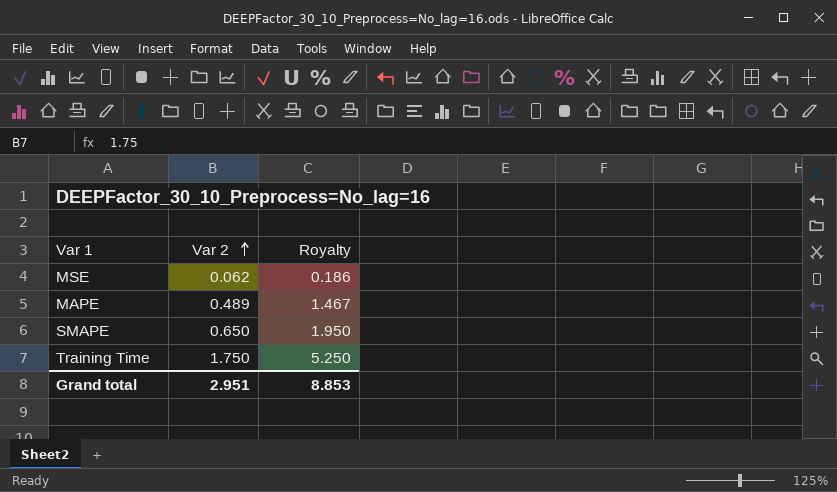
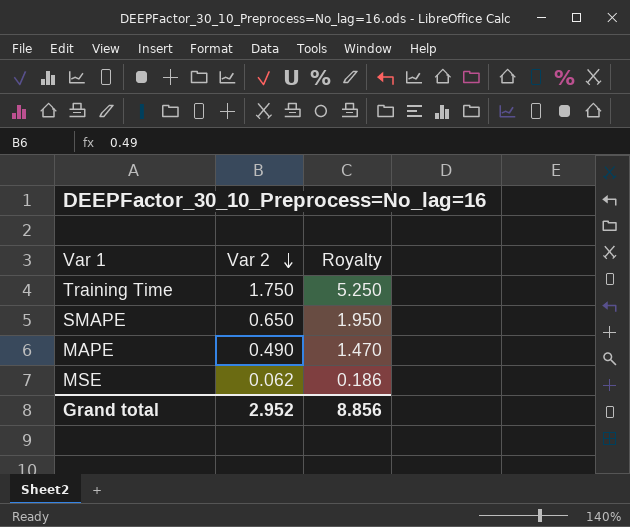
row order: Var 2 ascending -> Var 2 descending
MAPE | Var 2: 0.489 -> 0.490
MAPE | Royalty: 1.467 -> 1.470
Grand total | Var 2: 2.951 -> 2.952
Grand total | Royalty: 8.853 -> 8.856

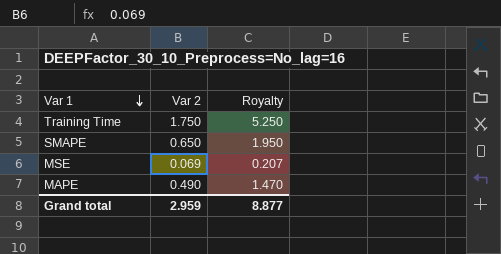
row order: Var 2 descending -> Var 1 descending
MSE | Var 2: 0.062 -> 0.069
MSE | Royalty: 0.186 -> 0.207
Grand total | Var 2: 2.952 -> 2.959
Grand total | Royalty: 8.856 -> 8.877

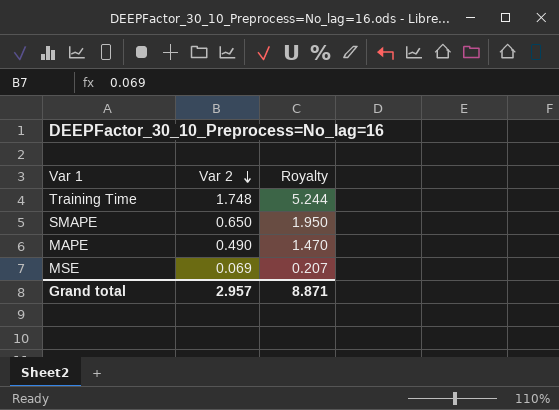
row order: Var 1 descending -> Var 2 descending
Training Time | Var 2: 1.750 -> 1.748
Training Time | Royalty: 5.250 -> 5.244
Grand total | Var 2: 2.959 -> 2.957
Grand total | Royalty: 8.877 -> 8.871

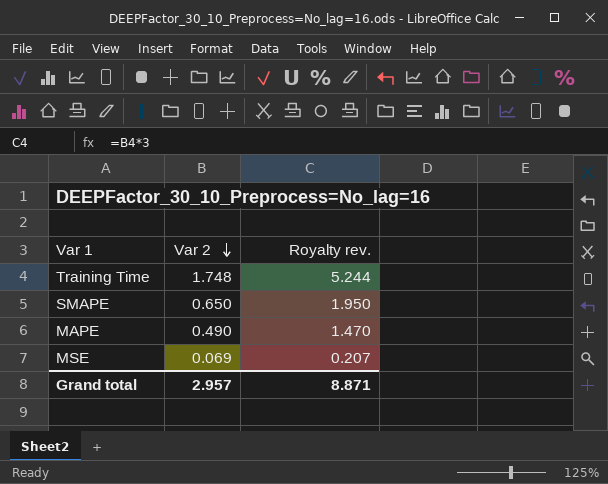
column name: Royalty -> Royalty rev.

